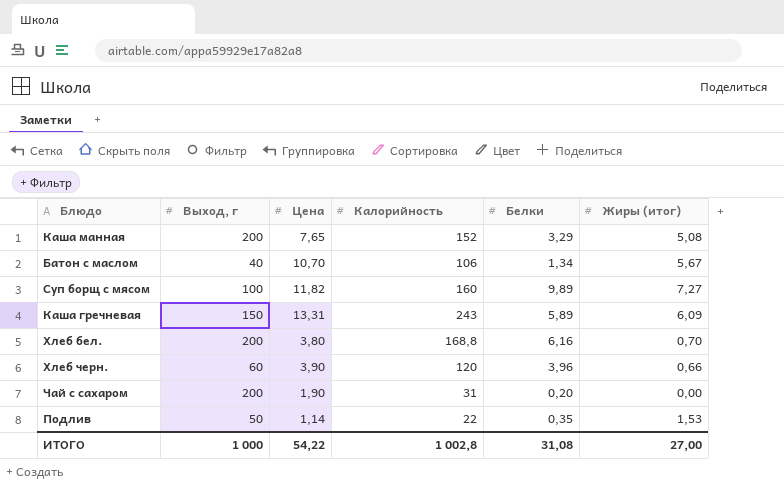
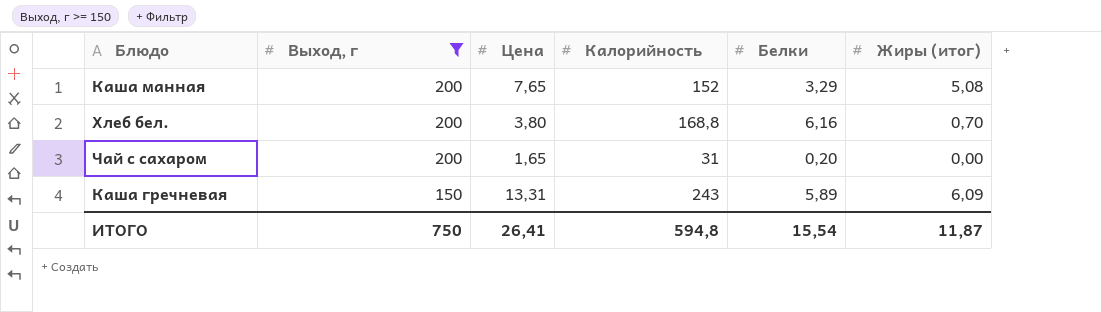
filter: none -> Выход, г >= 150
row order: none -> Выход, г descending
Чай с сахаром | Цена: 1,90 -> 1,65
ИТОГО | Выход, г: 1 000 -> 750
ИТОГО | Цена: 54,22 -> 26,41
ИТОГО | Калорийность: 1 002,8 -> 594,8
ИТОГО | Белки: 31,08 -> 15,54
ИТОГО | Жиры (итог): 27,00 -> 11,87

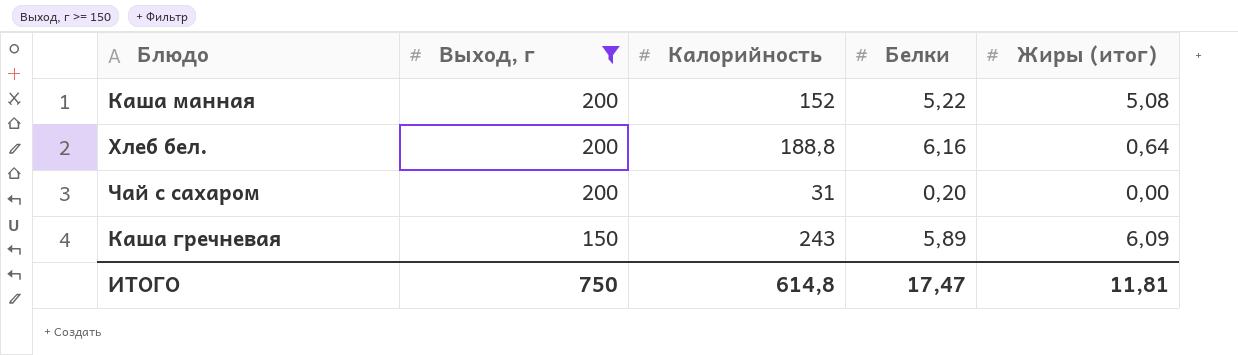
column Цена | position: 3 -> none
Каша манная | Белки: 3,29 -> 5,22
Хлеб бел. | Калорийность: 168,8 -> 188,8
Хлеб бел. | Жиры (итог): 0,70 -> 0,64
ИТОГО | Калорийность: 594,8 -> 614,8
ИТОГО | Белки: 15,54 -> 17,47
ИТОГО | Жиры (итог): 11,87 -> 11,81

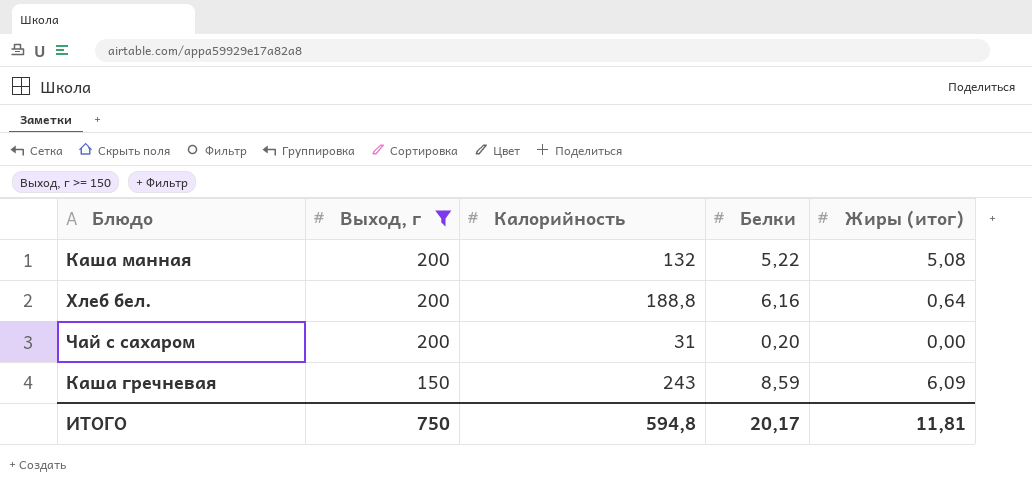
Каша манная | Калорийность: 152 -> 132
Каша гречневая | Белки: 5,89 -> 8,59
ИТОГО | Калорийность: 614,8 -> 594,8
ИТОГО | Белки: 17,47 -> 20,17

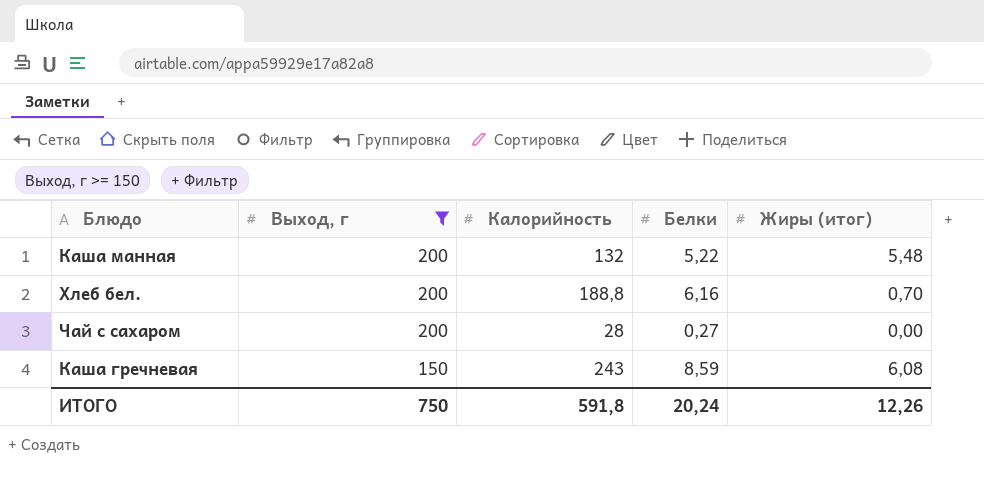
Каша манная | Жиры (итог): 5,08 -> 5,48
Хлеб бел. | Жиры (итог): 0,64 -> 0,70
Чай с сахаром | Калорийность: 31 -> 28
Чай с сахаром | Белки: 0,20 -> 0,27
Каша гречневая | Жиры (итог): 6,09 -> 6,08
ИТОГО | Калорийность: 594,8 -> 591,8
ИТОГО | Белки: 20,17 -> 20,24
ИТОГО | Жиры (итог): 11,81 -> 12,26

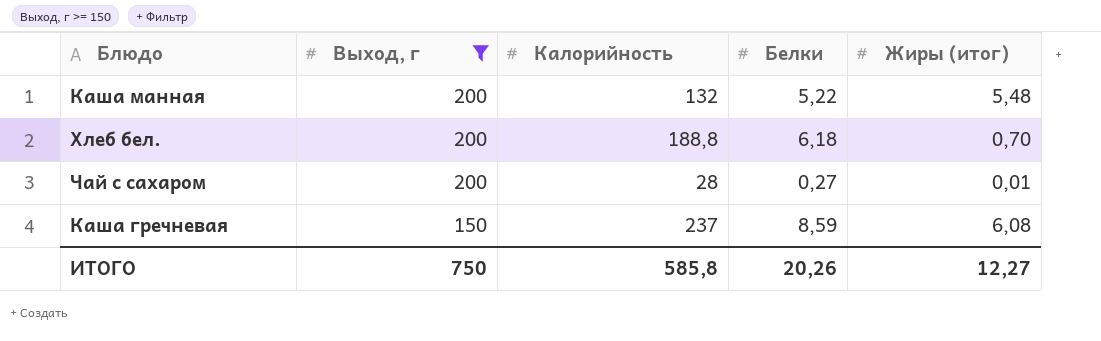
Хлеб бел. | Белки: 6,16 -> 6,18
Чай с сахаром | Жиры (итог): 0,00 -> 0,01
Каша гречневая | Калорийность: 243 -> 237
ИТОГО | Калорийность: 591,8 -> 585,8
ИТОГО | Белки: 20,24 -> 20,26
ИТОГО | Жиры (итог): 12,26 -> 12,27

